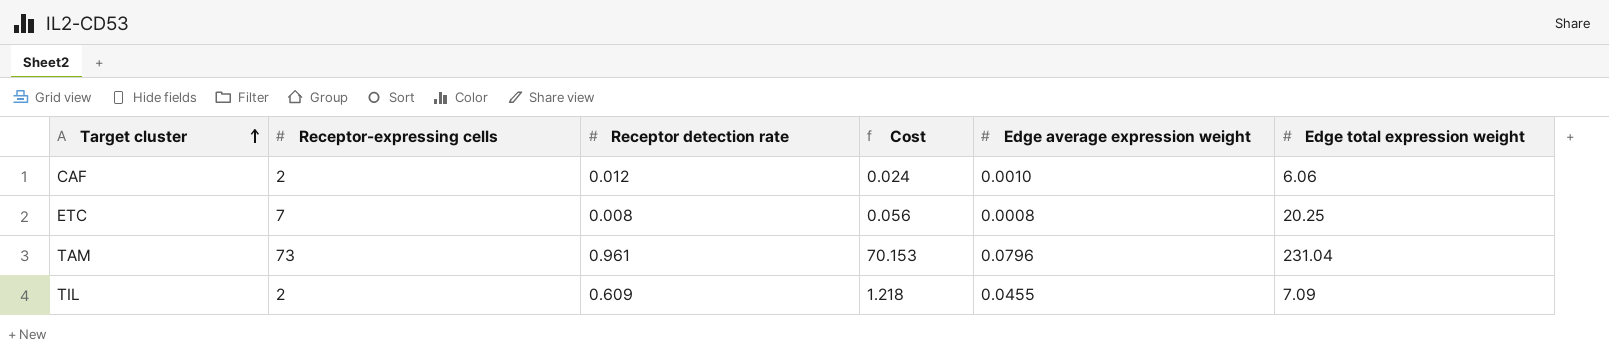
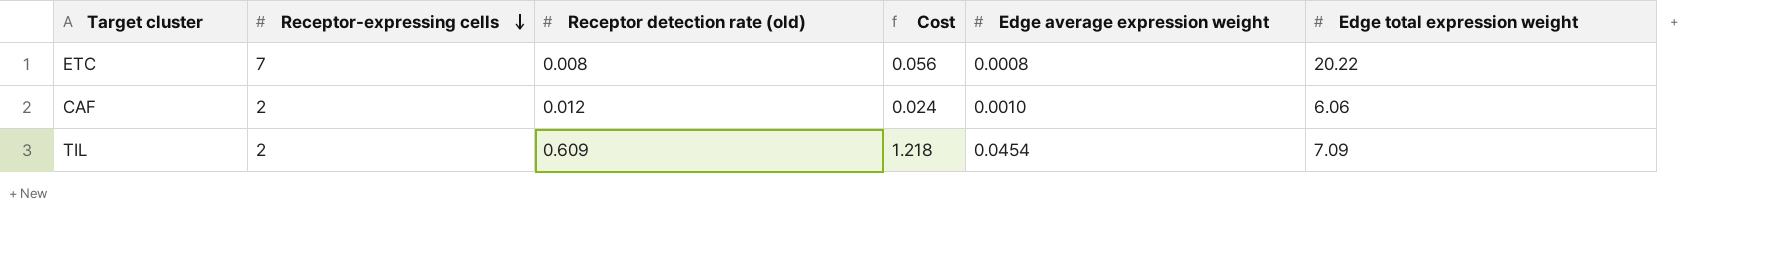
row order: Target cluster ascending -> Receptor-expressing cells descending
column name: Receptor detection rate -> Receptor detection rate (old)
row TAM: 73 | 0.961 | 70.153 | 0.0796 | 231.04 -> none
ETC | Edge total expression weight: 20.25 -> 20.22
TIL | Edge average expression weight: 0.0455 -> 0.0454

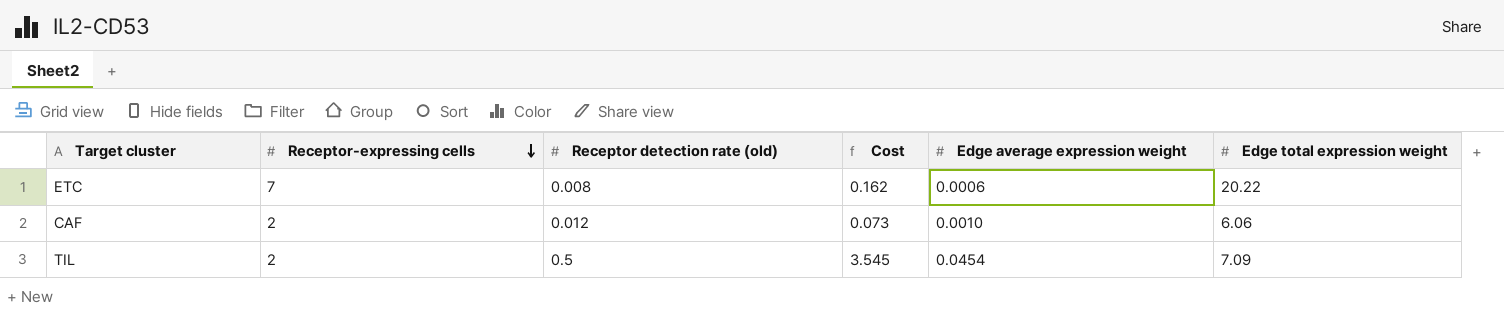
column Cost | formula: [Receptor-expressing cells] * [Receptor detection rate (old)] -> [Receptor detection rate (old)] * [Edge total expression weight]
ETC | Edge average expression weight: 0.0008 -> 0.0006
TIL | Receptor detection rate (old): 0.609 -> 0.5

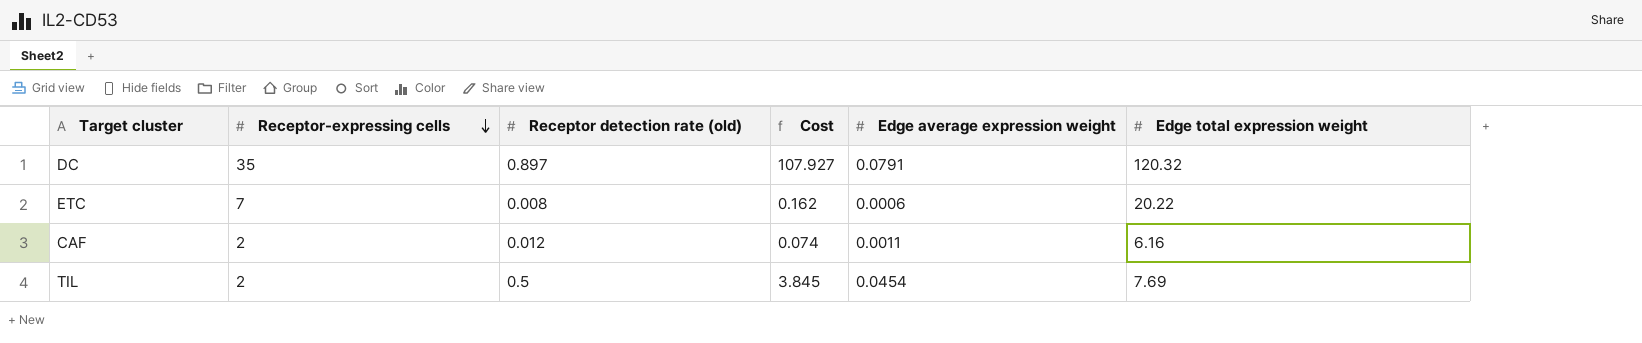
row DC: none -> 35 | 0.897 | 107.927 | 0.0791 | 120.32
CAF | Cost: 0.073 -> 0.074
CAF | Edge average expression weight: 0.0010 -> 0.0011
CAF | Edge total expression weight: 6.06 -> 6.16
TIL | Cost: 3.545 -> 3.845
TIL | Edge total expression weight: 7.09 -> 7.69

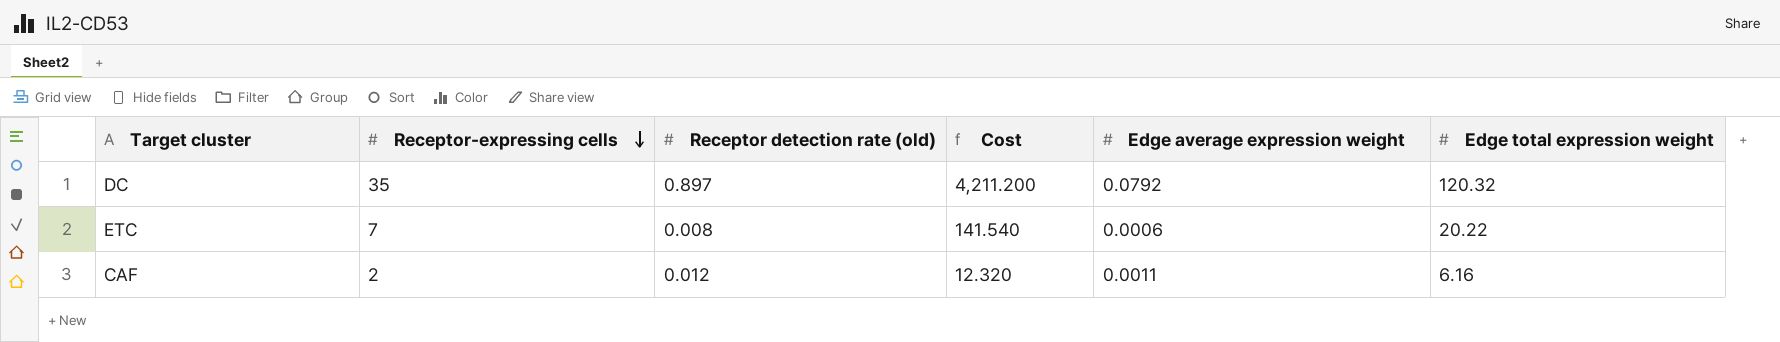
column Cost | formula: [Receptor detection rate (old)] * [Edge total expression weight] -> [Receptor-expressing cells] * [Edge total expression weight]
row TIL: 2 | 0.5 | 3.845 | 0.0454 | 7.69 -> none
DC | Edge average expression weight: 0.0791 -> 0.0792

